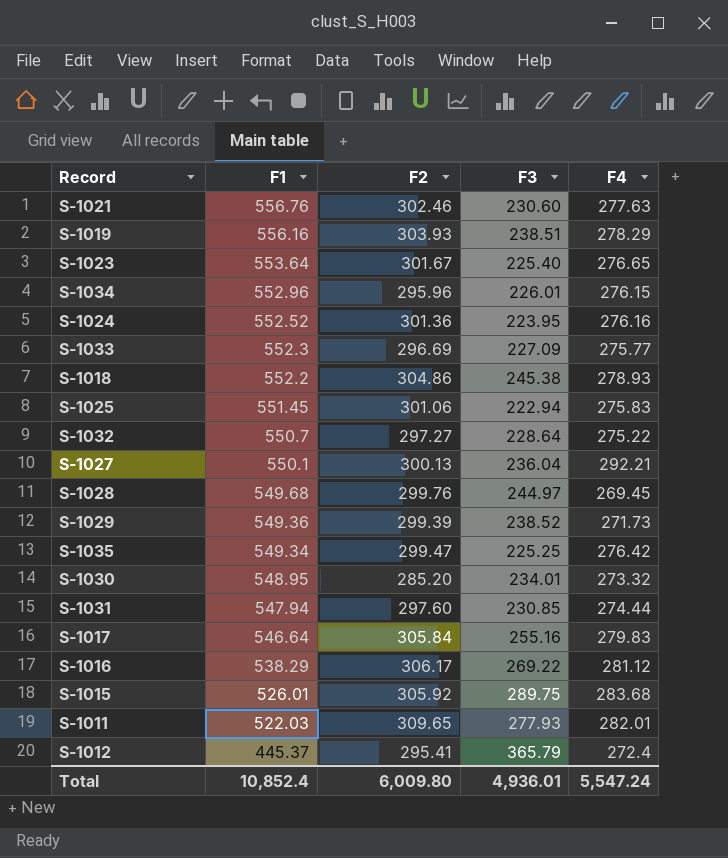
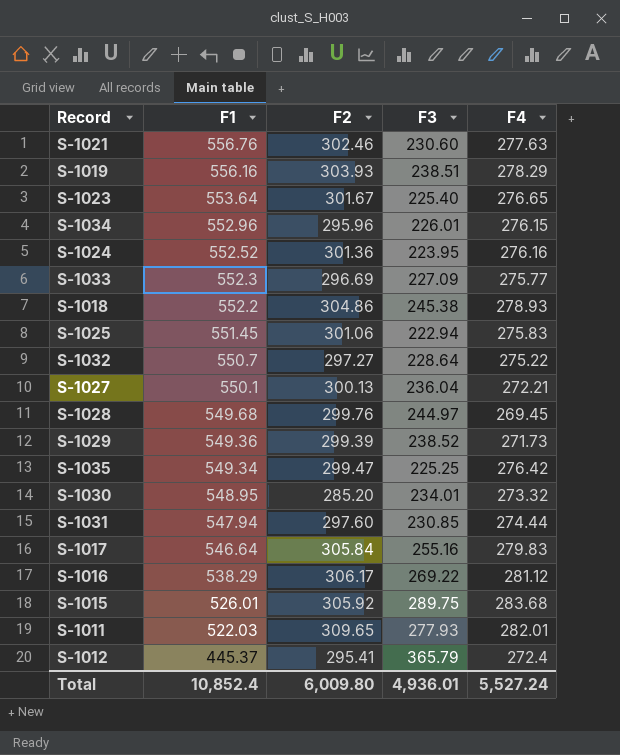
S-1027 | F4: 292.21 -> 272.21
Total | F4: 5,547.24 -> 5,527.24

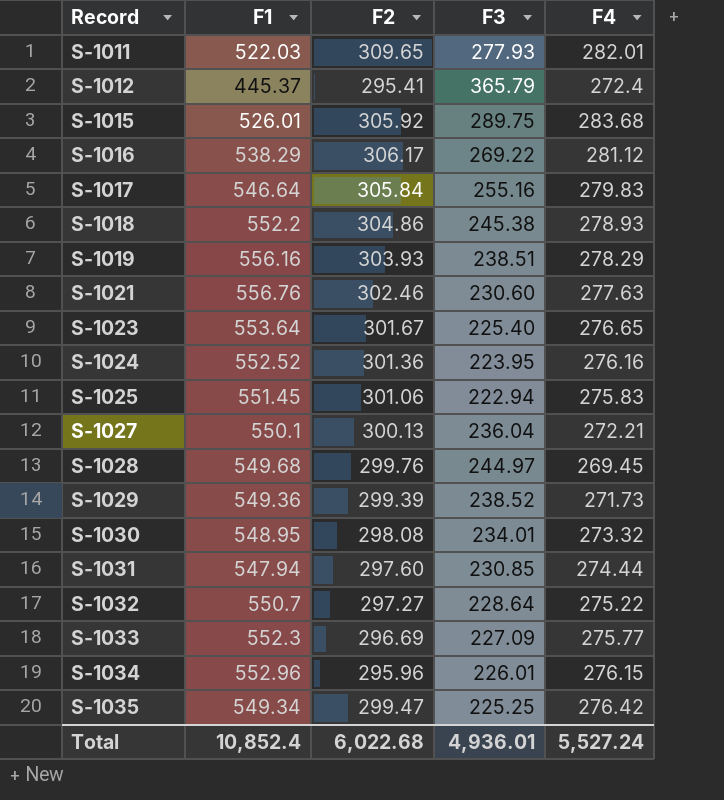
row order: F1 descending -> Record ascending
S-1030 | F2: 285.20 -> 298.08
Total | F2: 6,009.80 -> 6,022.68

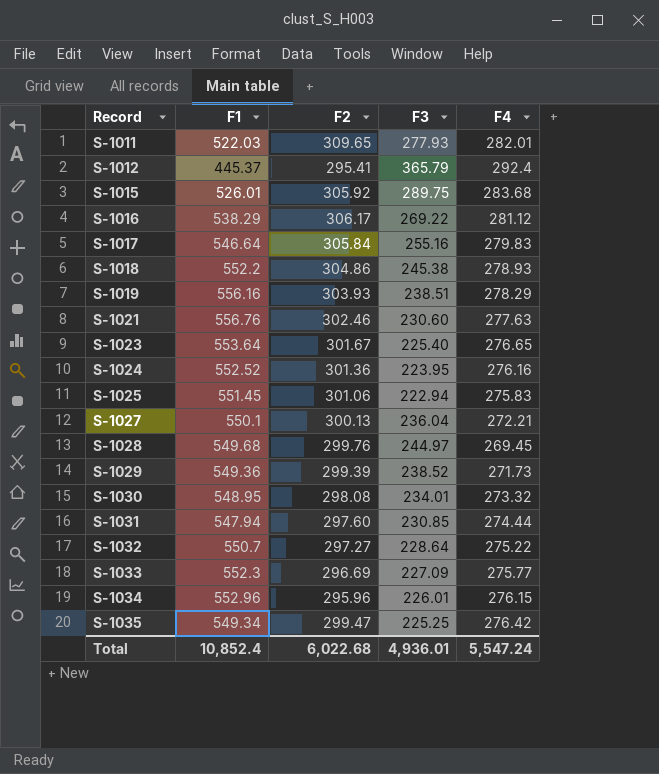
S-1012 | F4: 272.4 -> 292.4
Total | F4: 5,527.24 -> 5,547.24

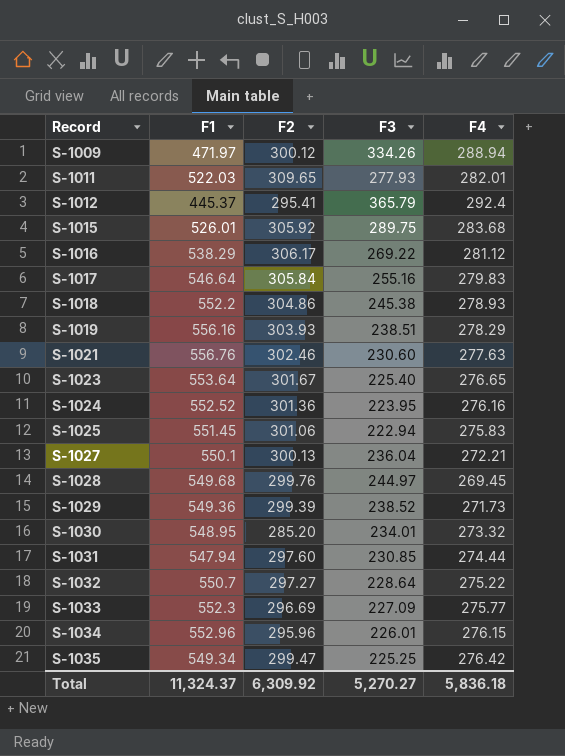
row S-1009: none -> 471.97 | 300.12 | 334.26 | 288.94
S-1030 | F2: 298.08 -> 285.20
Total | F1: 10,852.4 -> 11,324.37
Total | F2: 6,022.68 -> 6,309.92
Total | F3: 4,936.01 -> 5,270.27
Total | F4: 5,547.24 -> 5,836.18

